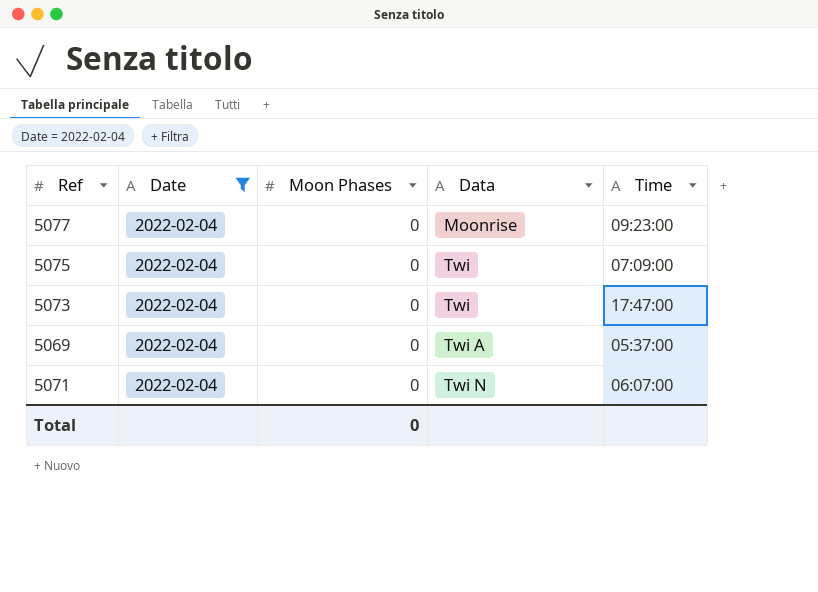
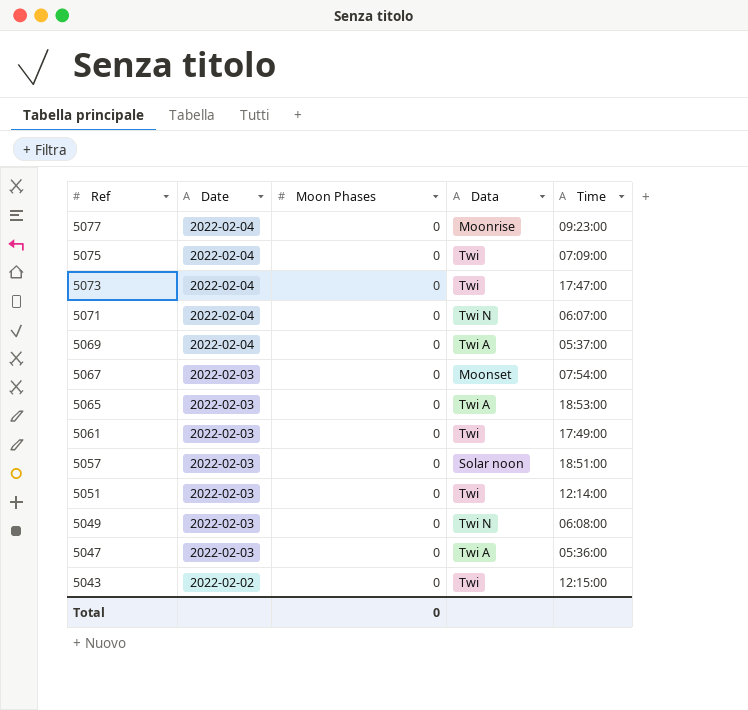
filter: Date = 2022-02-04 -> none
row order: Data ascending -> Ref descending

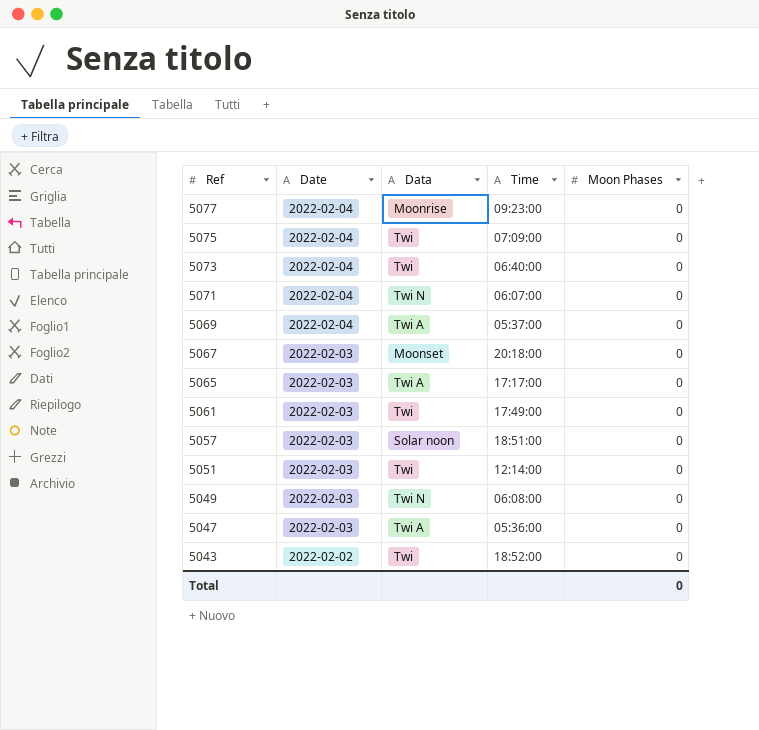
column Moon Phases | position: 3 -> 5
5073 | Time: 17:47:00 -> 06:40:00
5067 | Time: 07:54:00 -> 20:18:00
5065 | Time: 18:53:00 -> 17:17:00
5043 | Time: 12:15:00 -> 18:52:00

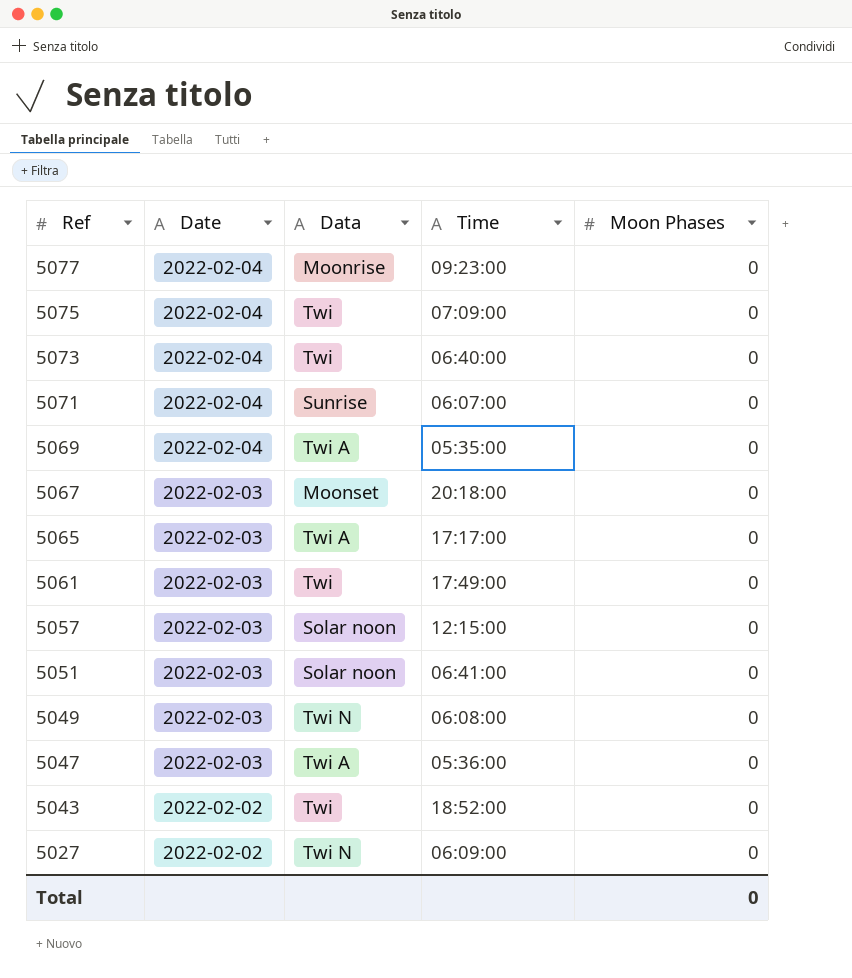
5071 | Data: Twi N -> Sunrise
5069 | Time: 05:37:00 -> 05:35:00
5057 | Time: 18:51:00 -> 12:15:00
5051 | Data: Twi -> Solar noon
5051 | Time: 12:14:00 -> 06:41:00
row 5027: none -> 2022-02-02 | Twi N | 06:09:00 | 0

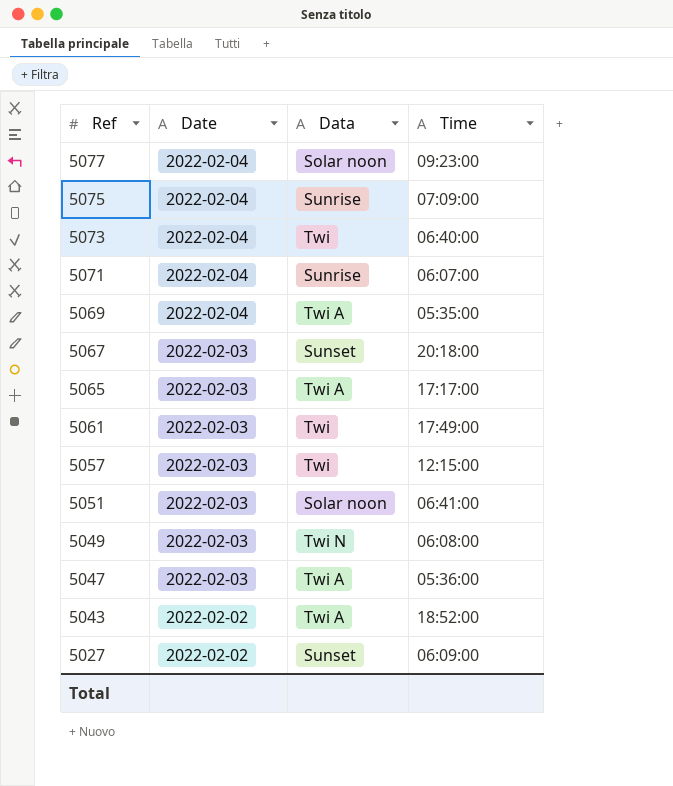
column Moon Phases | position: 5 -> none
5077 | Data: Moonrise -> Solar noon
5075 | Data: Twi -> Sunrise
5067 | Data: Moonset -> Sunset
5057 | Data: Solar noon -> Twi
5043 | Data: Twi -> Twi A
5027 | Data: Twi N -> Sunset

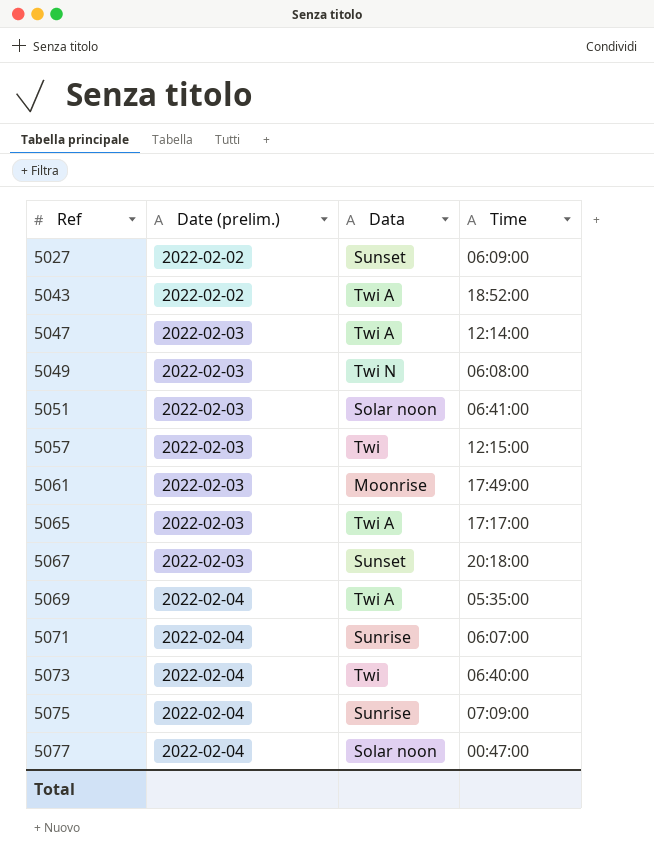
row order: Ref descending -> Ref ascending
column name: Date -> Date (prelim.)
5047 | Time: 05:36:00 -> 12:14:00
5061 | Data: Twi -> Moonrise
5077 | Time: 09:23:00 -> 00:47:00

